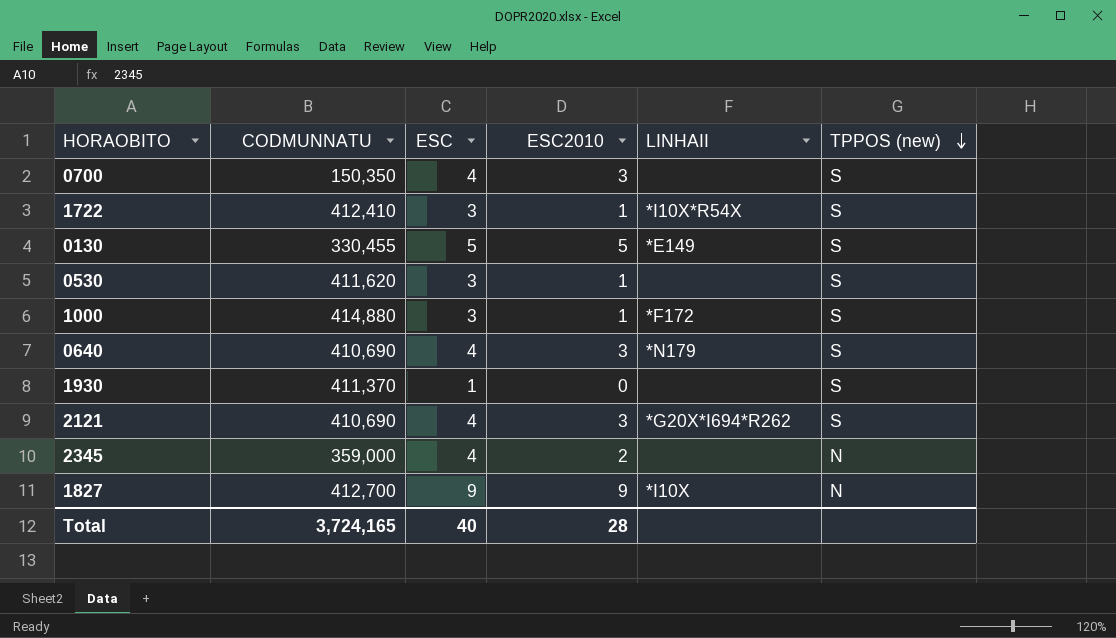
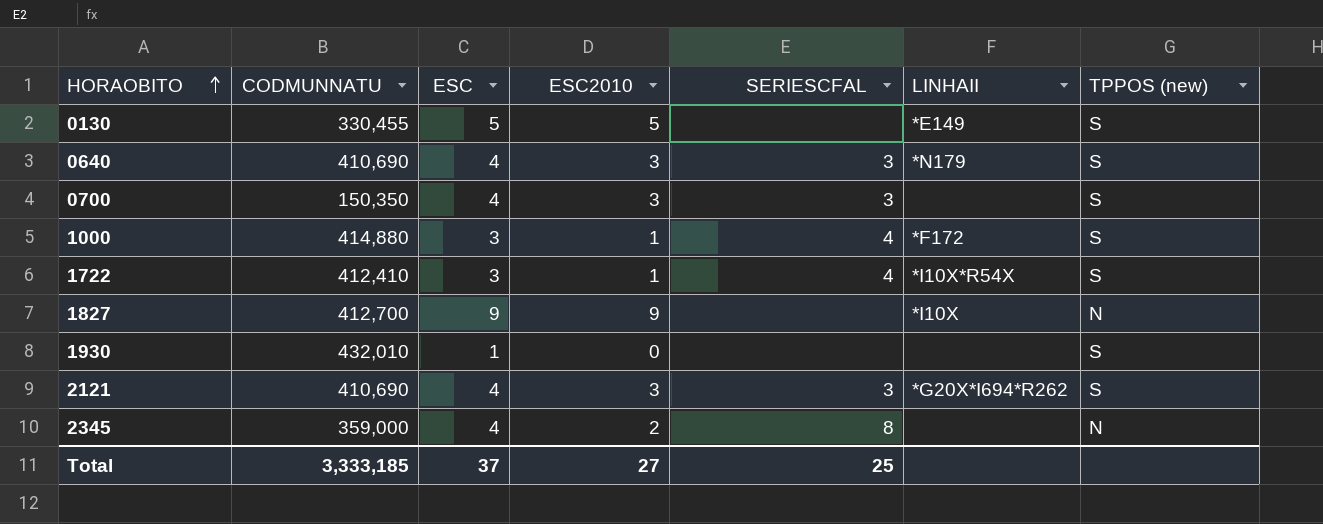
row order: TPPOS (new) descending -> HORAOBITO ascending
column SERIESCFAL | position: none -> 5
row 0530: 411,620 | 3 | 1 | none | S -> none
1930 | CODMUNNATU: 411,370 -> 432,010
Total | CODMUNNATU: 3,724,165 -> 3,333,185
Total | ESC: 40 -> 37
Total | ESC2010: 28 -> 27

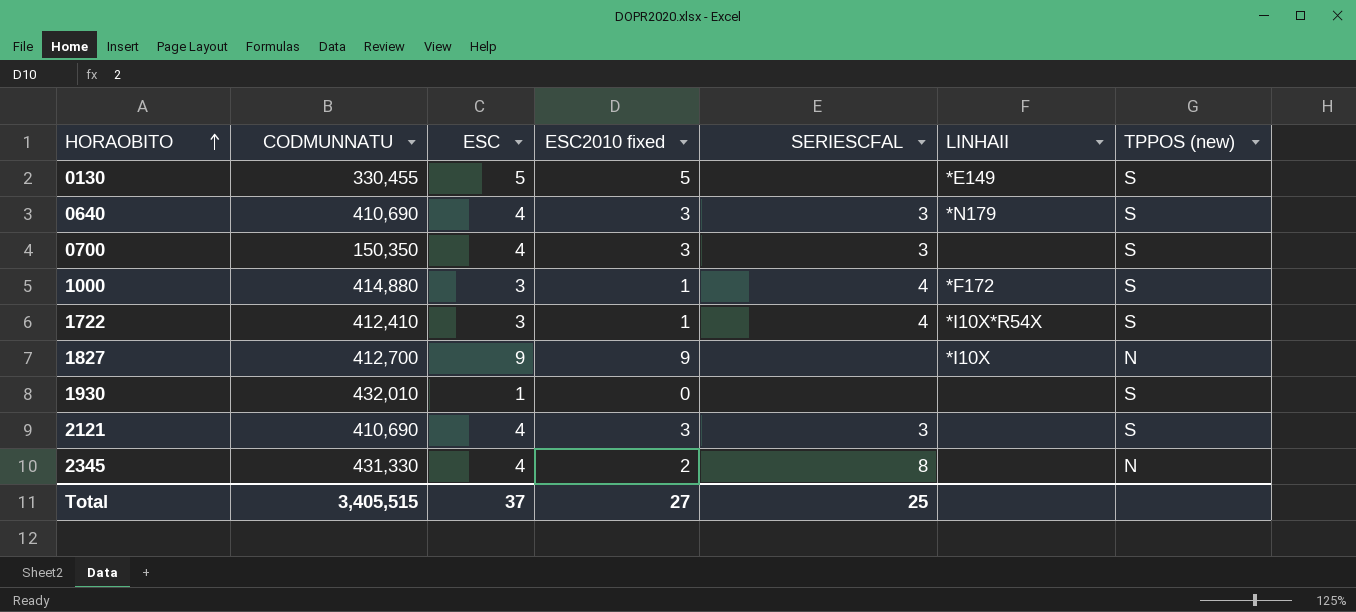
column name: ESC2010 -> ESC2010 fixed
2121 | LINHAII: *G20X*I694*R262 -> none
2345 | CODMUNNATU: 359,000 -> 431,330
Total | CODMUNNATU: 3,333,185 -> 3,405,515

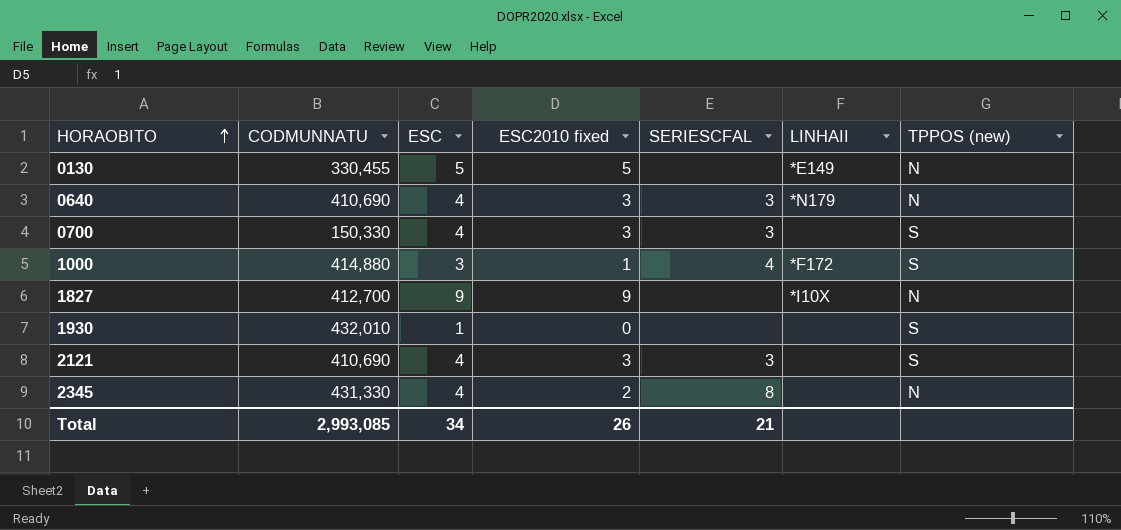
row 1722: 412,410 | 3 | 1 | 4 | *I10X*R54X | S -> none
0130 | TPPOS (new): S -> N
0640 | TPPOS (new): S -> N
0700 | CODMUNNATU: 150,350 -> 150,330
Total | CODMUNNATU: 3,405,515 -> 2,993,085
Total | ESC: 37 -> 34
Total | ESC2010 fixed: 27 -> 26
Total | SERIESCFAL: 25 -> 21

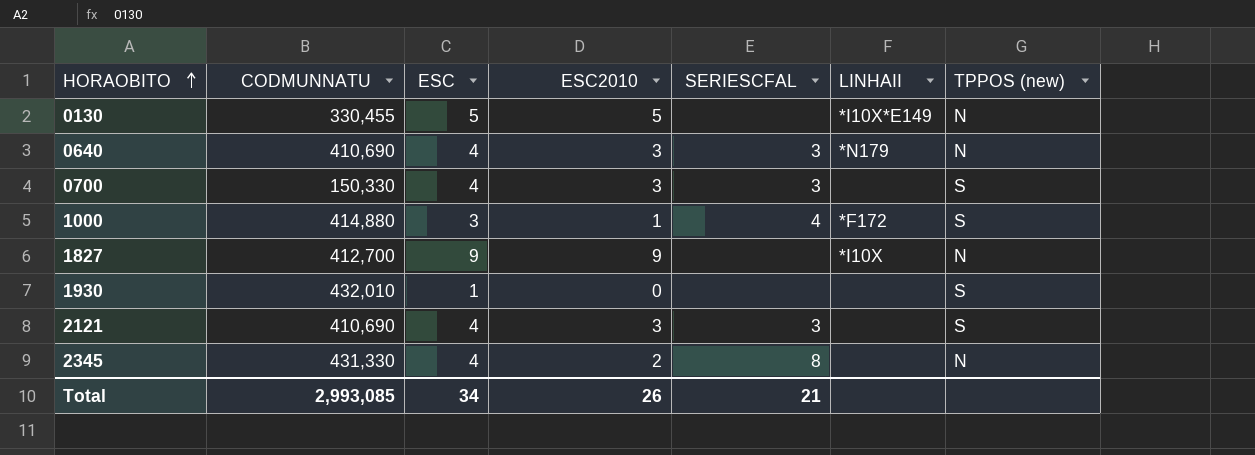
column name: ESC2010 fixed -> ESC2010
0130 | LINHAII: *E149 -> *I10X*E149

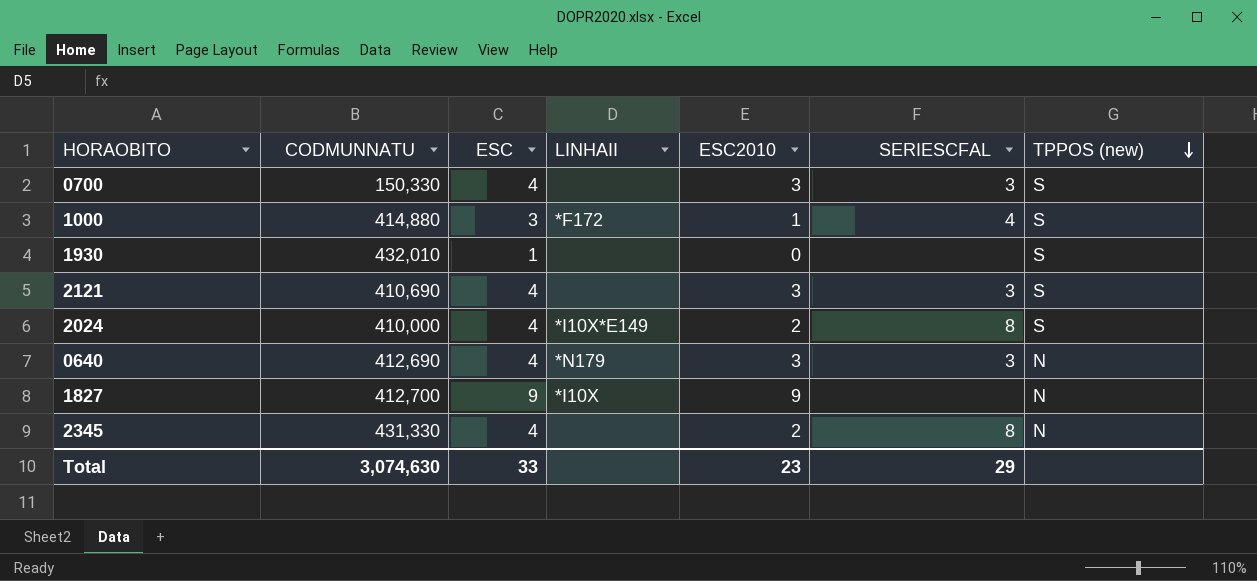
row order: HORAOBITO ascending -> TPPOS (new) descending
column LINHAII | position: 6 -> 4
row 0130: 330,455 | 5 | 5 | none | *I10X*E149 | N -> none
row 2024: none -> 410,000 | 4 | *I10X*E149 | 2 | 8 | S
0640 | CODMUNNATU: 410,690 -> 412,690
Total | CODMUNNATU: 2,993,085 -> 3,074,630
Total | ESC: 34 -> 33
Total | ESC2010: 26 -> 23
Total | SERIESCFAL: 21 -> 29

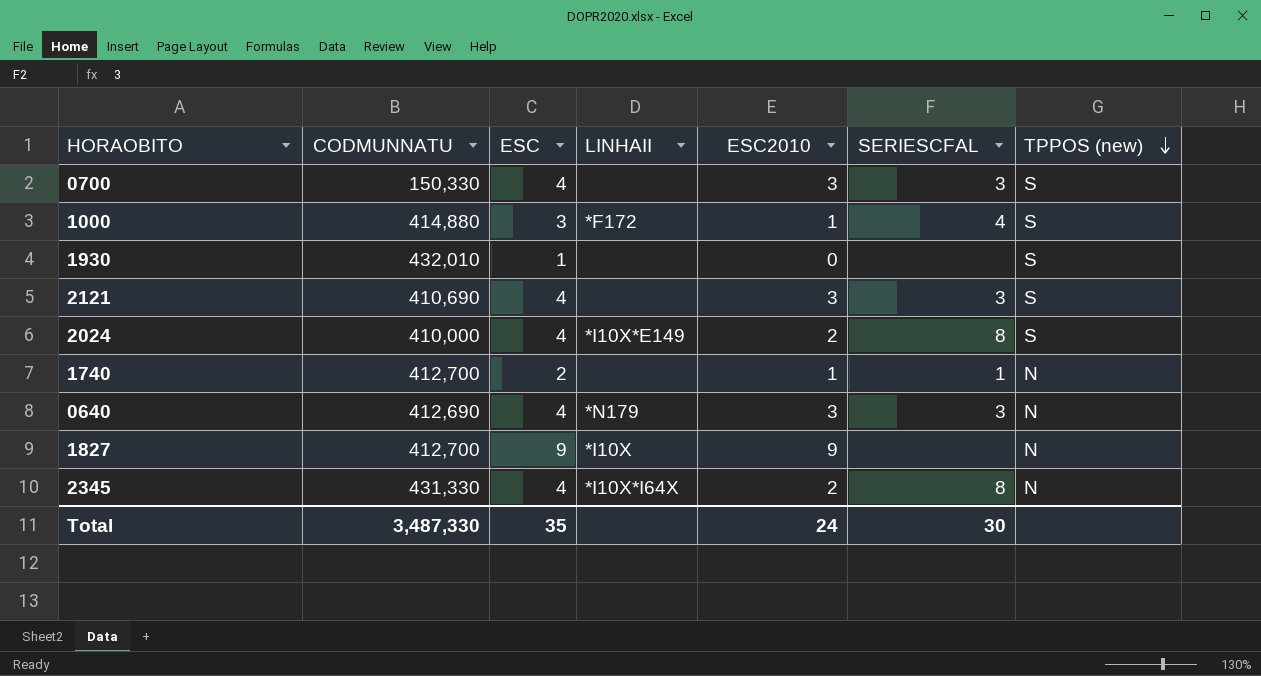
row 1740: none -> 412,700 | 2 | none | 1 | 1 | N
2345 | LINHAII: none -> *I10X*I64X
Total | CODMUNNATU: 3,074,630 -> 3,487,330
Total | ESC: 33 -> 35
Total | ESC2010: 23 -> 24
Total | SERIESCFAL: 29 -> 30

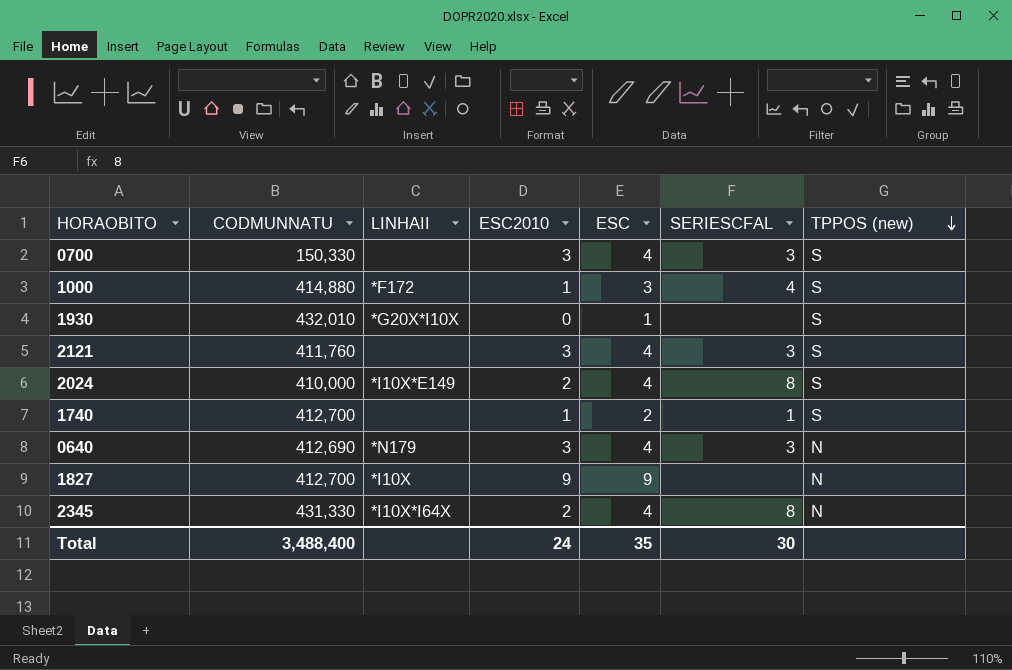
column ESC | position: 3 -> 5
1930 | LINHAII: none -> *G20X*I10X
2121 | CODMUNNATU: 410,690 -> 411,760
1740 | TPPOS (new): N -> S
Total | CODMUNNATU: 3,487,330 -> 3,488,400

